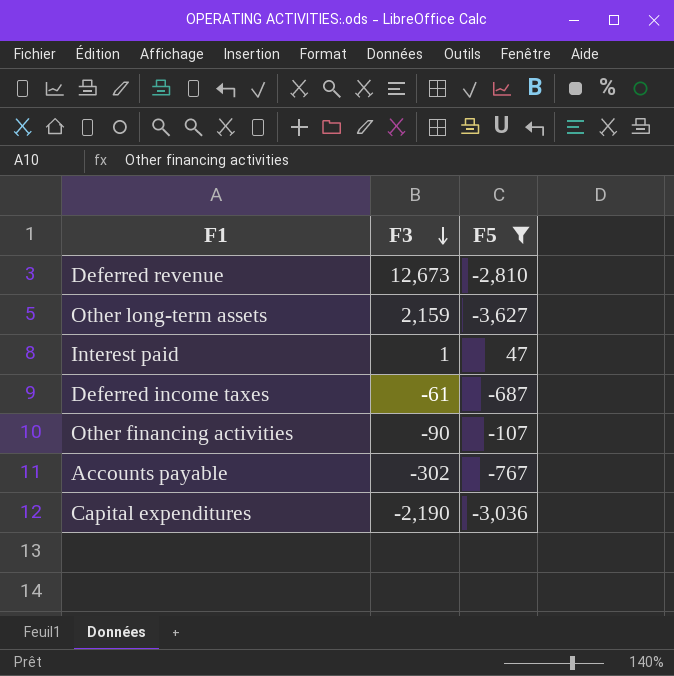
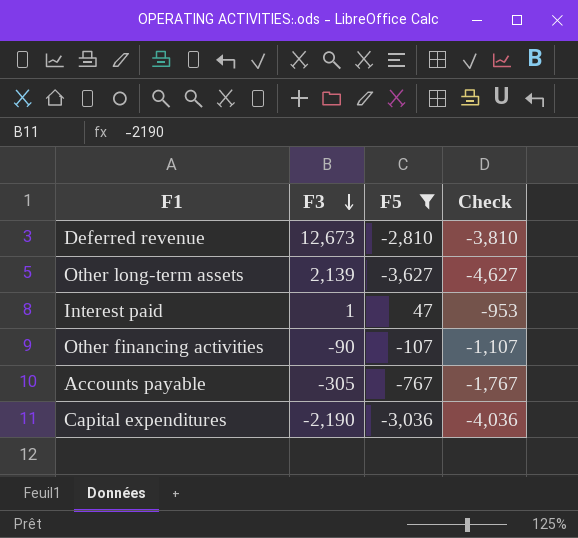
column Check | formula: none -> [F5] - 1000
row Deferred income taxes: -61 | -687 -> none
Other long-term assets | F3: 2,159 -> 2,139
Accounts payable | F3: -302 -> -305

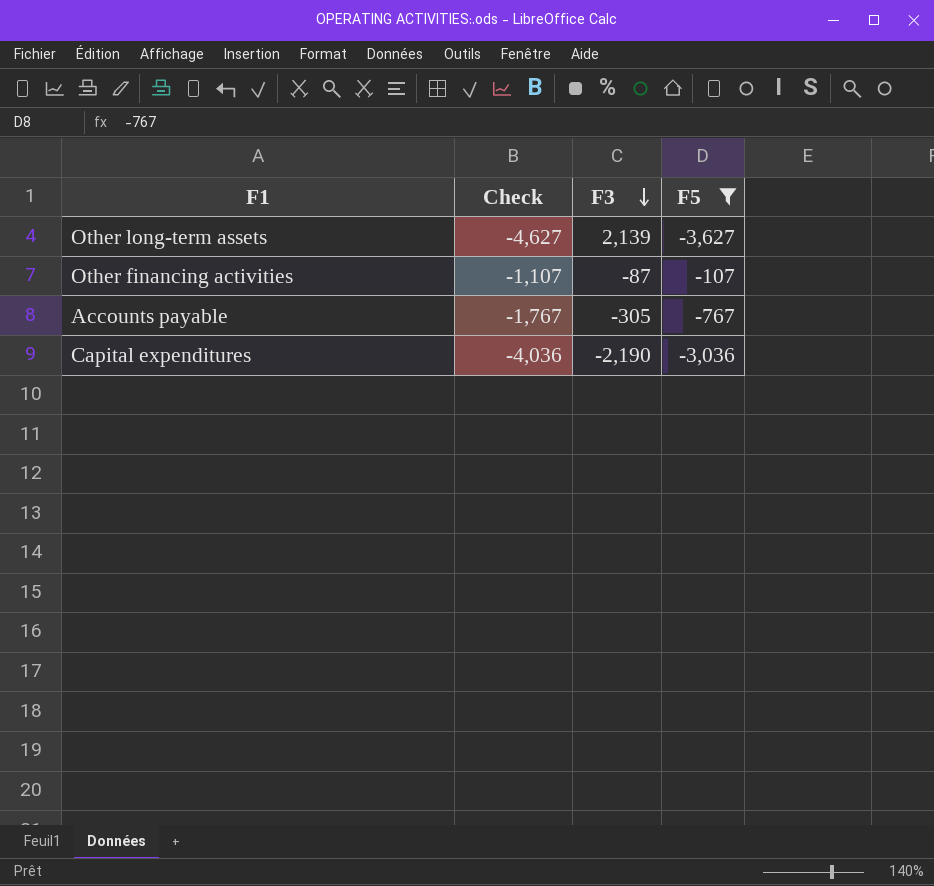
column Check | position: 4 -> 2
row Deferred revenue: 12,673 | -2,810 | -3,810 -> none
row Interest paid: 1 | 47 | -953 -> none
Other financing activities | F3: -90 -> -87

